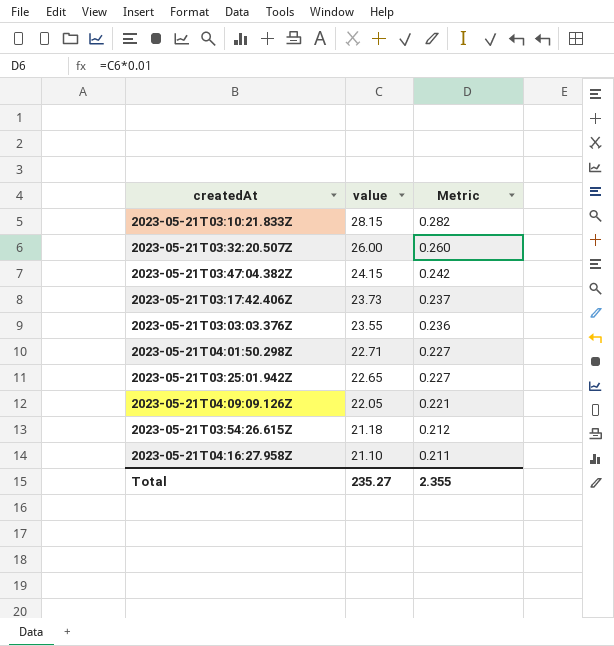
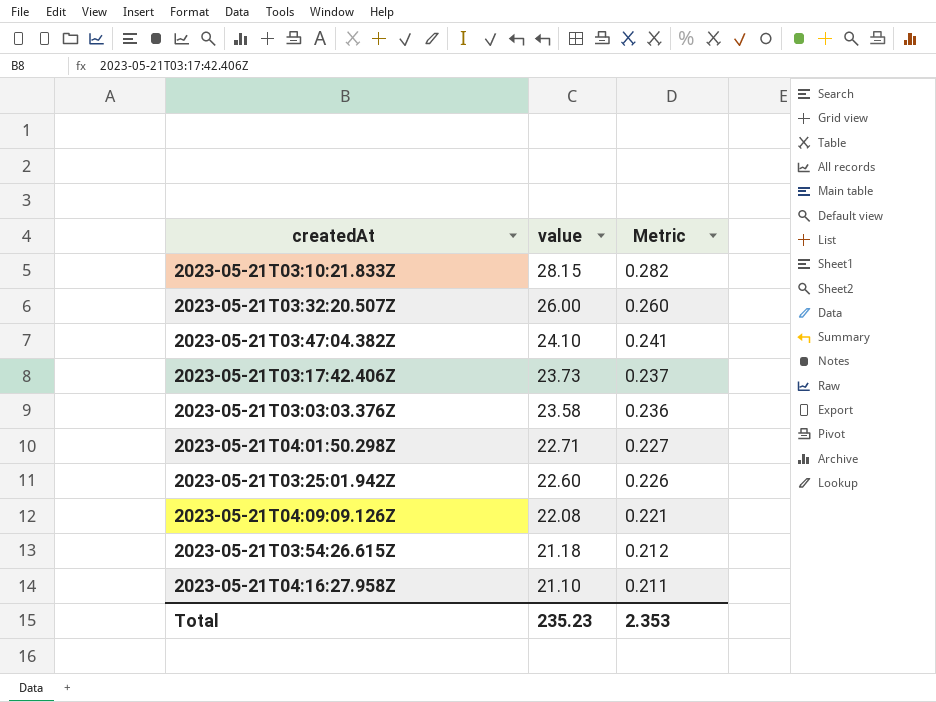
2023-05-21T03:47:04.382Z | value: 24.15 -> 24.10
2023-05-21T03:47:04.382Z | Metric: 0.242 -> 0.241
2023-05-21T03:03:03.376Z | value: 23.55 -> 23.58
2023-05-21T03:25:01.942Z | value: 22.65 -> 22.60
2023-05-21T03:25:01.942Z | Metric: 0.227 -> 0.226
2023-05-21T04:09:09.126Z | value: 22.05 -> 22.08
Total | value: 235.27 -> 235.23
Total | Metric: 2.355 -> 2.353

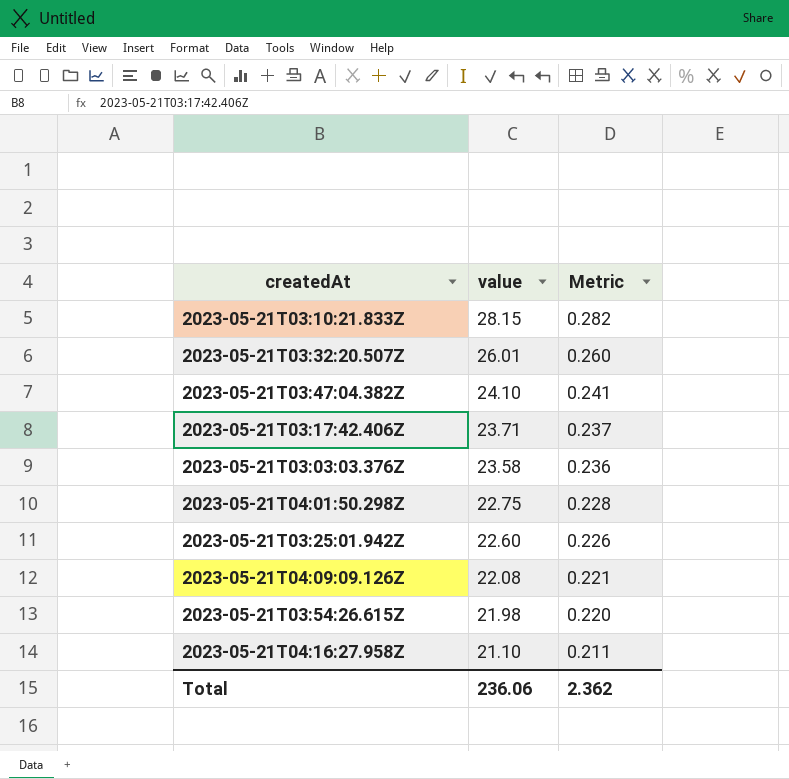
2023-05-21T03:32:20.507Z | value: 26.00 -> 26.01
2023-05-21T03:17:42.406Z | value: 23.73 -> 23.71
2023-05-21T04:01:50.298Z | value: 22.71 -> 22.75
2023-05-21T04:01:50.298Z | Metric: 0.227 -> 0.228
2023-05-21T03:54:26.615Z | value: 21.18 -> 21.98
2023-05-21T03:54:26.615Z | Metric: 0.212 -> 0.220
Total | value: 235.23 -> 236.06
Total | Metric: 2.353 -> 2.362

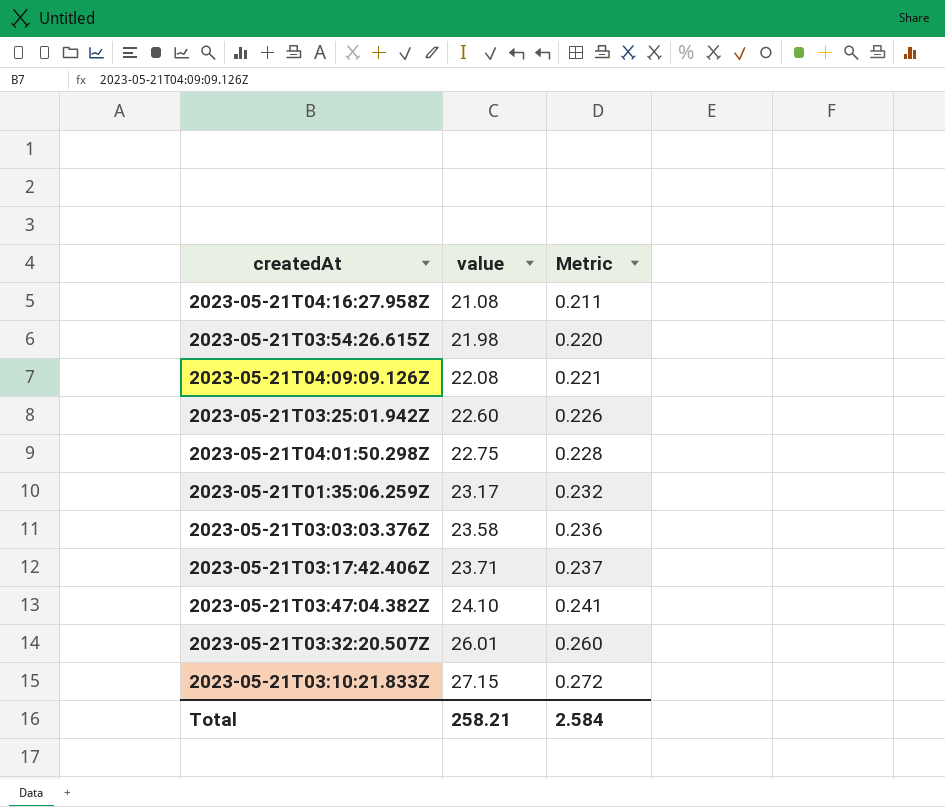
row order: value descending -> value ascending
2023-05-21T04:16:27.958Z | value: 21.10 -> 21.08
row 2023-05-21T01:35:06.259Z: none -> 23.17 | 0.232
2023-05-21T03:10:21.833Z | value: 28.15 -> 27.15
2023-05-21T03:10:21.833Z | Metric: 0.282 -> 0.272
Total | value: 236.06 -> 258.21
Total | Metric: 2.362 -> 2.584

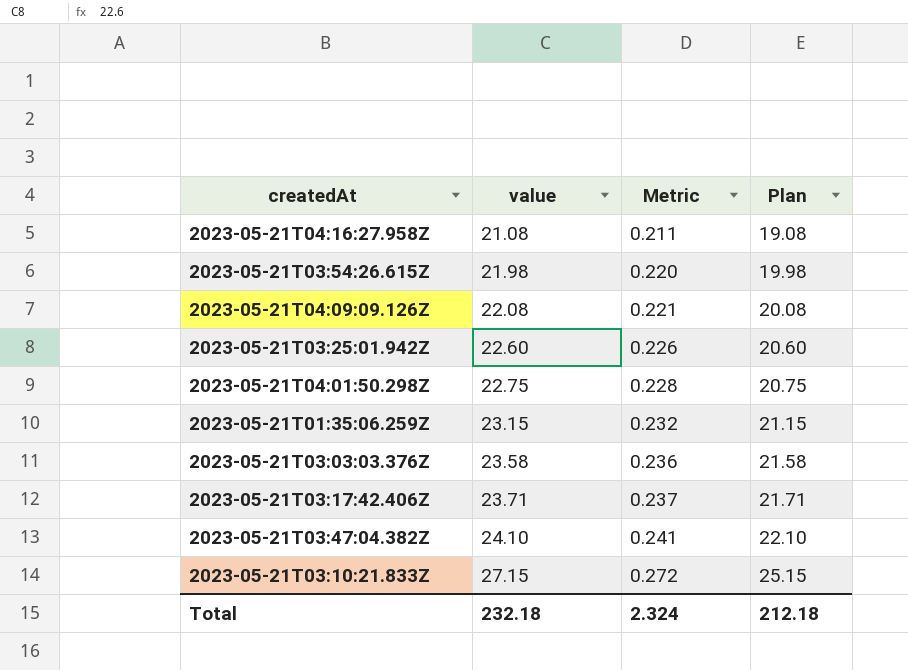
column Plan | formula: none -> [value] - 2
row 2023-05-21T03:32:20.507Z: 26.01 | 0.260 -> none
2023-05-21T01:35:06.259Z | value: 23.17 -> 23.15
Total | value: 258.21 -> 232.18
Total | Metric: 2.584 -> 2.324

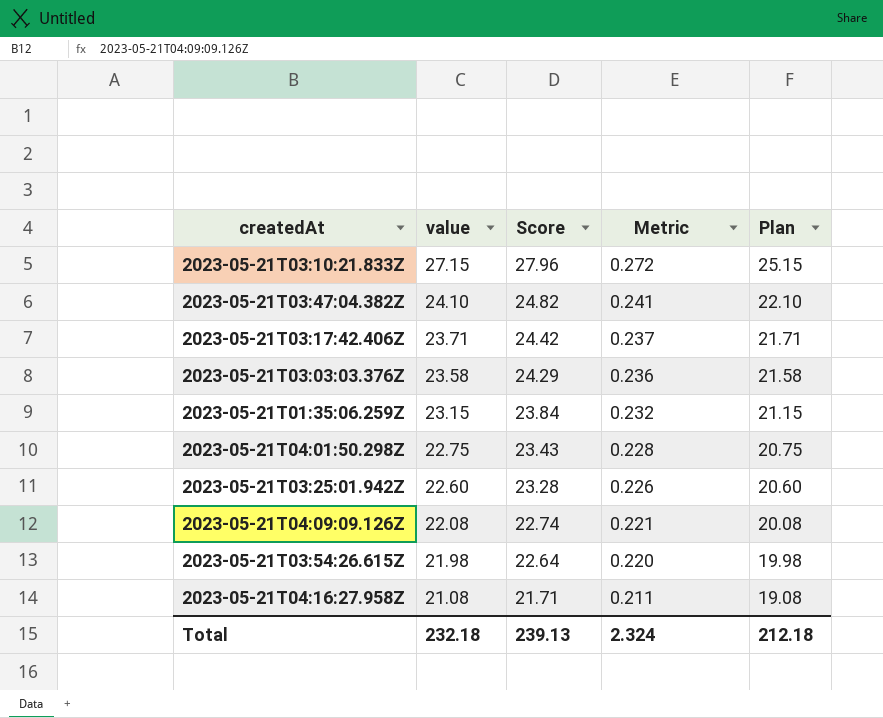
row order: value ascending -> value descending
column Score | formula: none -> [value] * 1.03

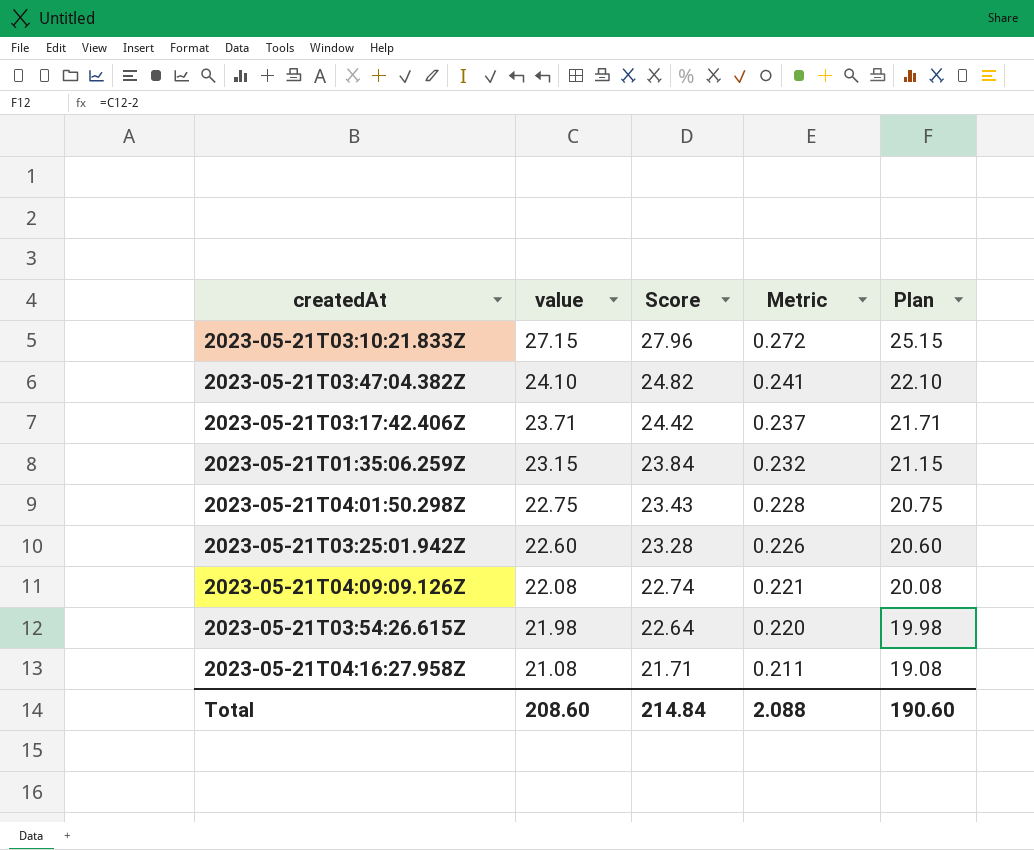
row 2023-05-21T03:03:03.376Z: 23.58 | 24.29 | 0.236 | 21.58 -> none
Total | value: 232.18 -> 208.60
Total | Score: 239.13 -> 214.84
Total | Metric: 2.324 -> 2.088
Total | Plan: 212.18 -> 190.60

